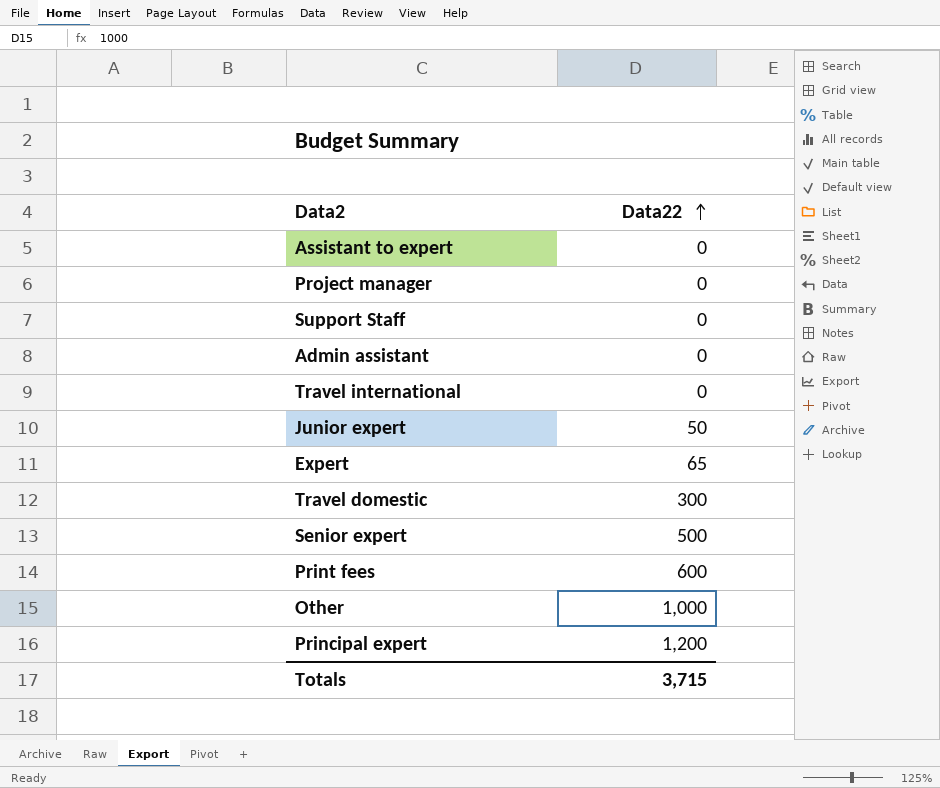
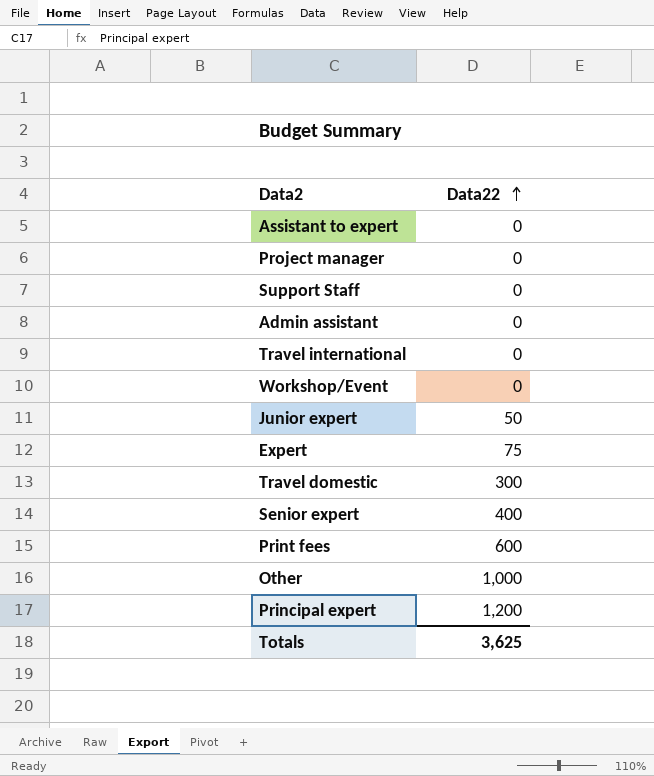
row Workshop/Event: none -> 0
Expert | Data22: 65 -> 75
Senior expert | Data22: 500 -> 400
Totals | Data22: 3,715 -> 3,625

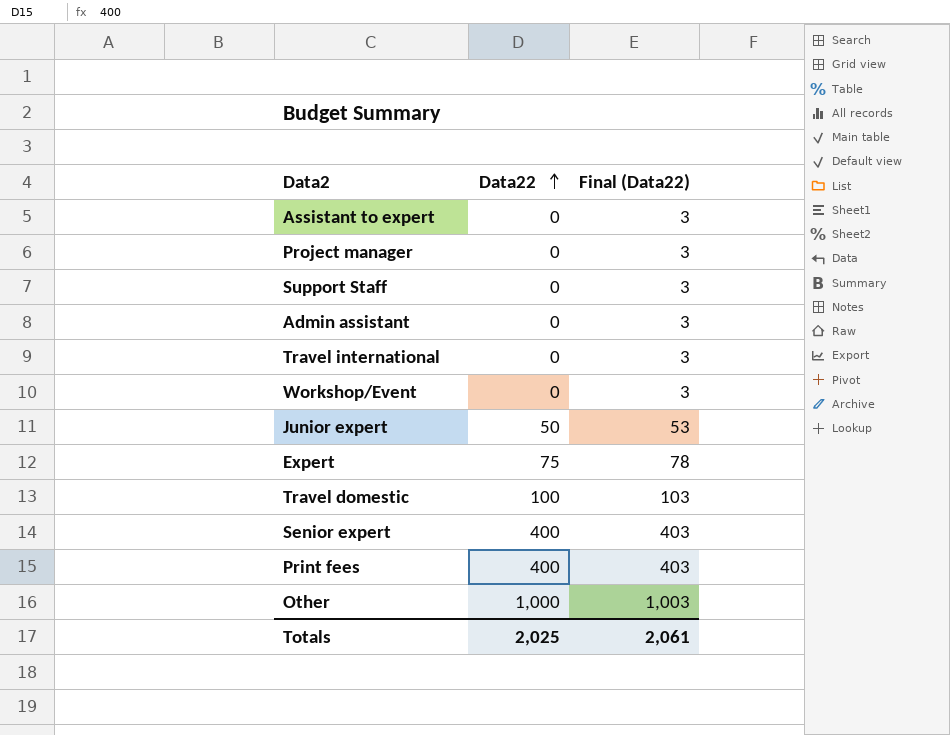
column Final (Data22) | formula: none -> [Data22] + 3
row Principal expert: 1,200 -> none
Travel domestic | Data22: 300 -> 100
Print fees | Data22: 600 -> 400
Totals | Data22: 3,625 -> 2,025

